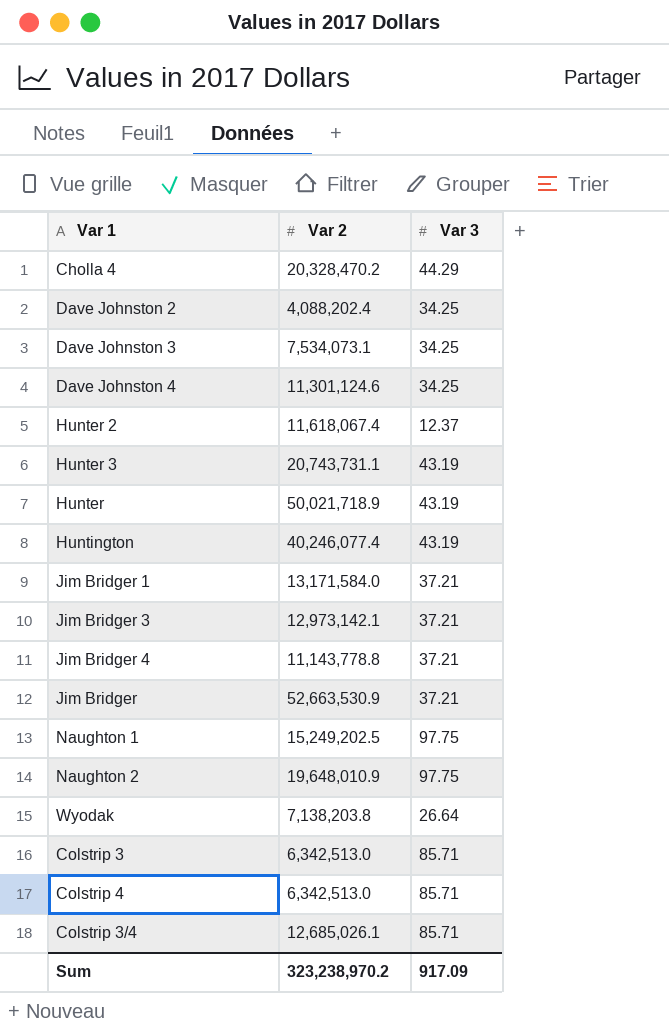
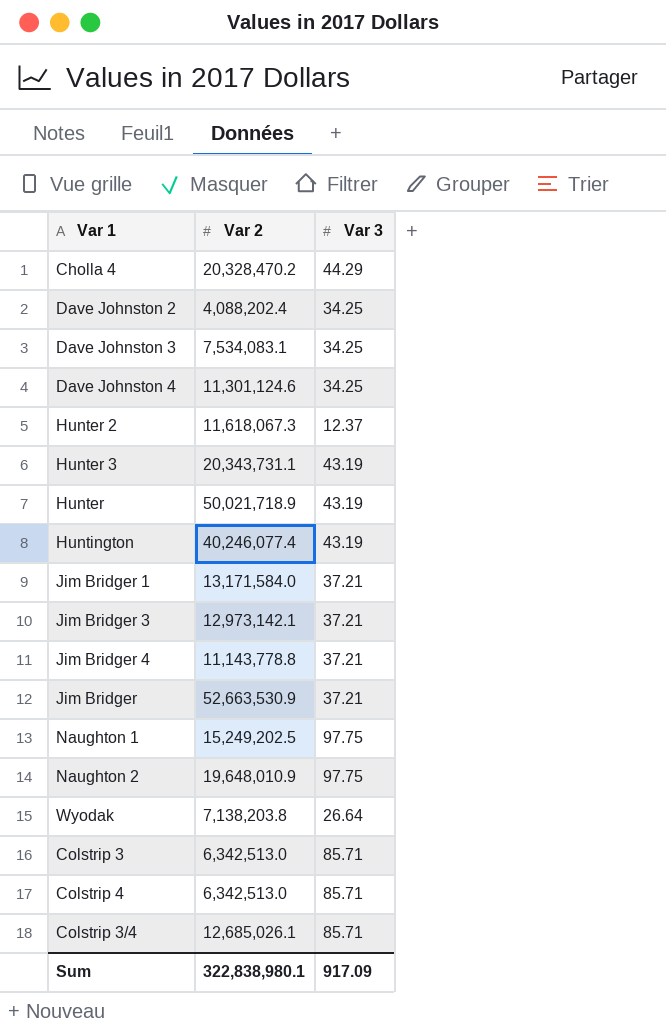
Dave Johnston 3 | Var 2: 7,534,073.1 -> 7,534,083.1
Hunter 2 | Var 2: 11,618,067.4 -> 11,618,067.3
Hunter 3 | Var 2: 20,743,731.1 -> 20,343,731.1
Sum | Var 2: 323,238,970.2 -> 322,838,980.1

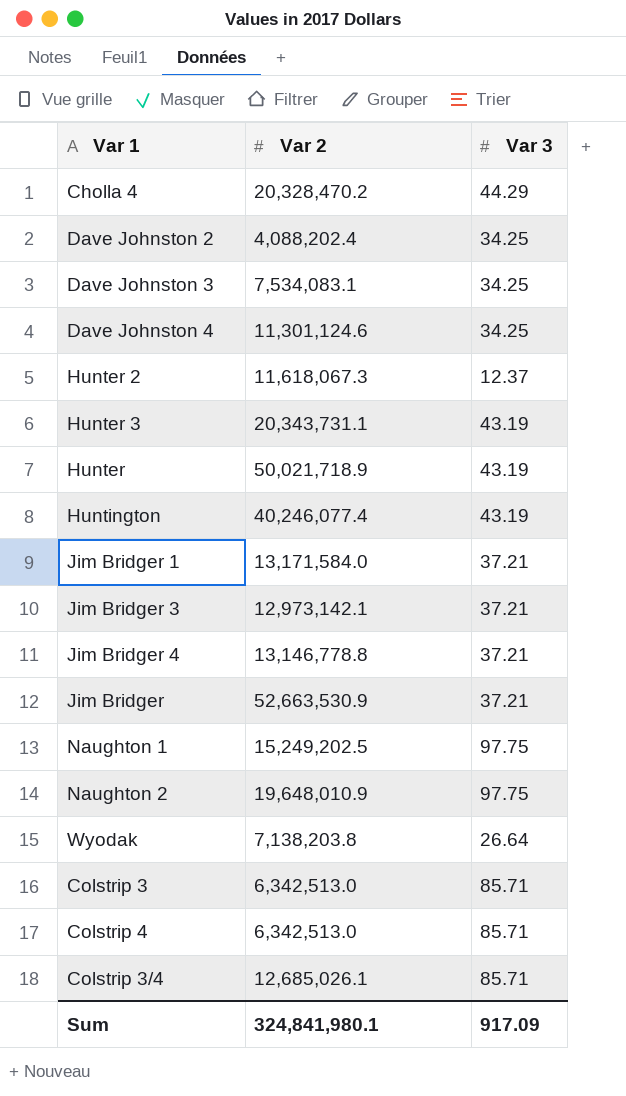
Jim Bridger 4 | Var 2: 11,143,778.8 -> 13,146,778.8
Sum | Var 2: 322,838,980.1 -> 324,841,980.1

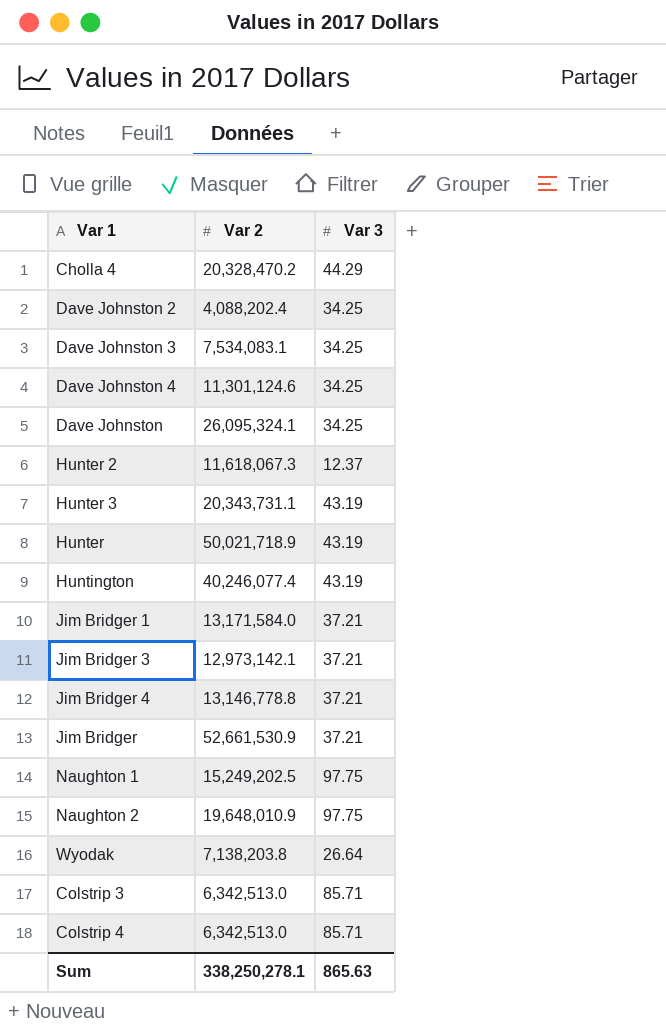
row Colstrip 3/4: 12,685,026.1 | 85.71 -> none
row Dave Johnston: none -> 26,095,324.1 | 34.25
Jim Bridger | Var 2: 52,663,530.9 -> 52,661,530.9
Sum | Var 2: 324,841,980.1 -> 338,250,278.1
Sum | Var 3: 917.09 -> 865.63

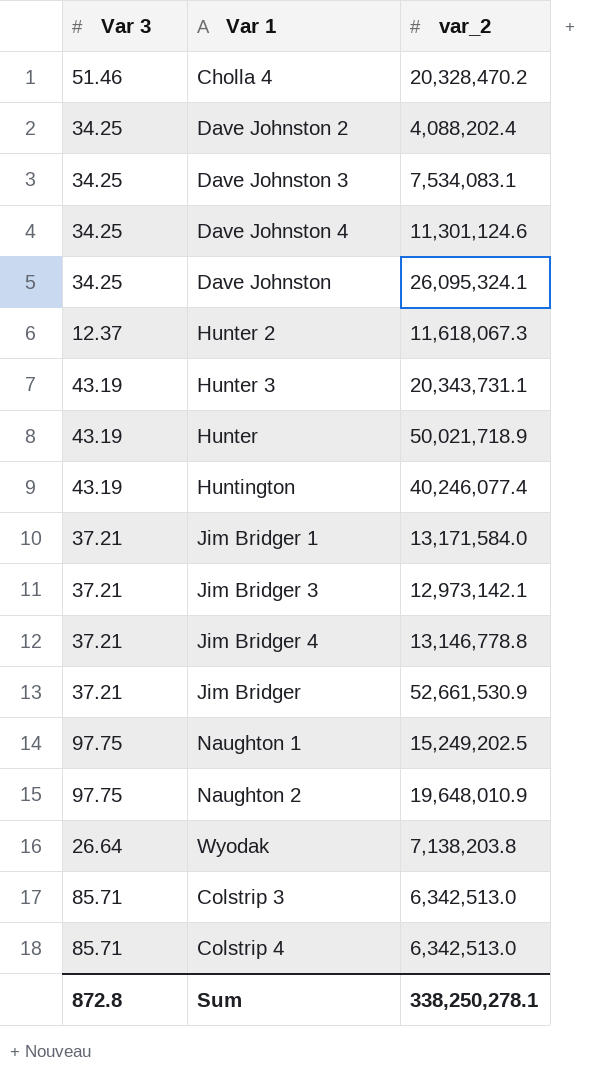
column Var 3 | position: 3 -> 1
column name: Var 2 -> var_2
Cholla 4 | Var 3: 44.29 -> 51.46
Sum | Var 3: 865.63 -> 872.8

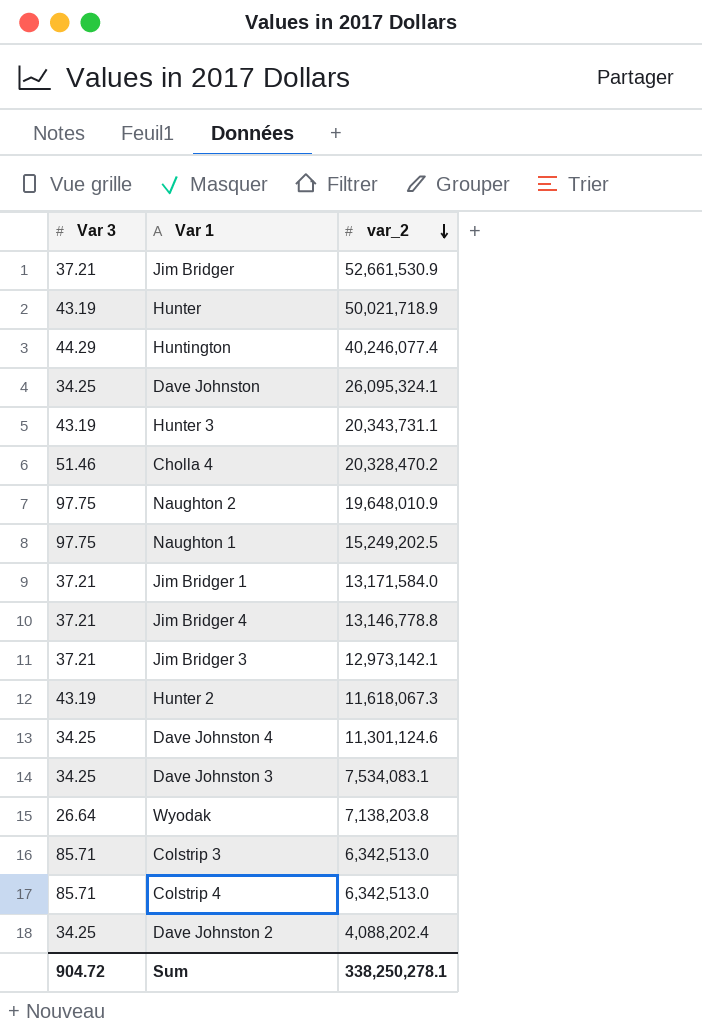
row order: none -> var_2 descending
Huntington | Var 3: 43.19 -> 44.29
Hunter 2 | Var 3: 12.37 -> 43.19
Sum | Var 3: 872.8 -> 904.72

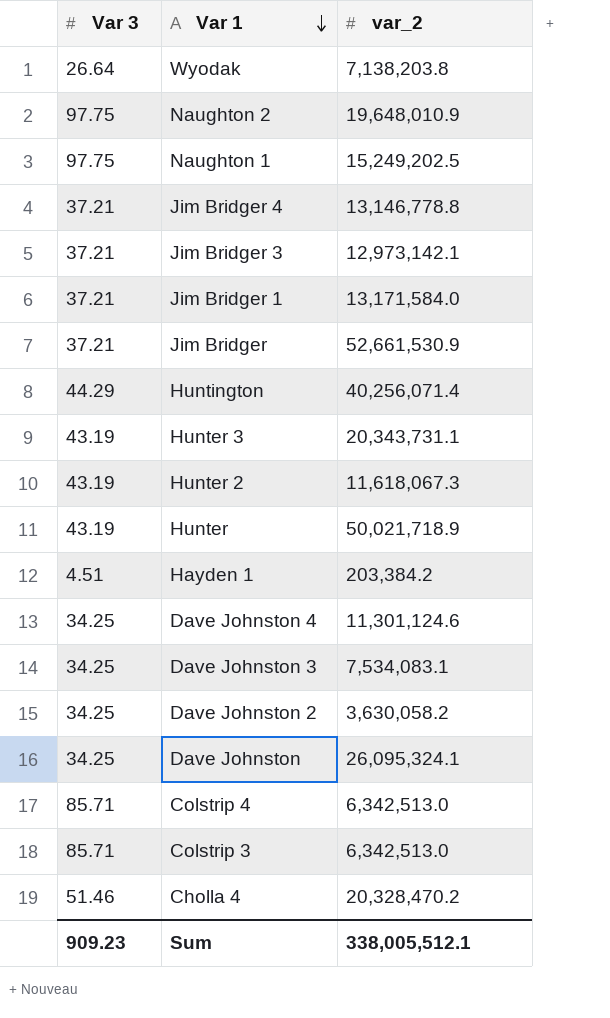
row order: var_2 descending -> Var 1 descending
Huntington | var_2: 40,246,077.4 -> 40,256,071.4
row Hayden 1: none -> 4.51 | 203,384.2
Dave Johnston 2 | var_2: 4,088,202.4 -> 3,630,058.2
Sum | Var 3: 904.72 -> 909.23
Sum | var_2: 338,250,278.1 -> 338,005,512.1

